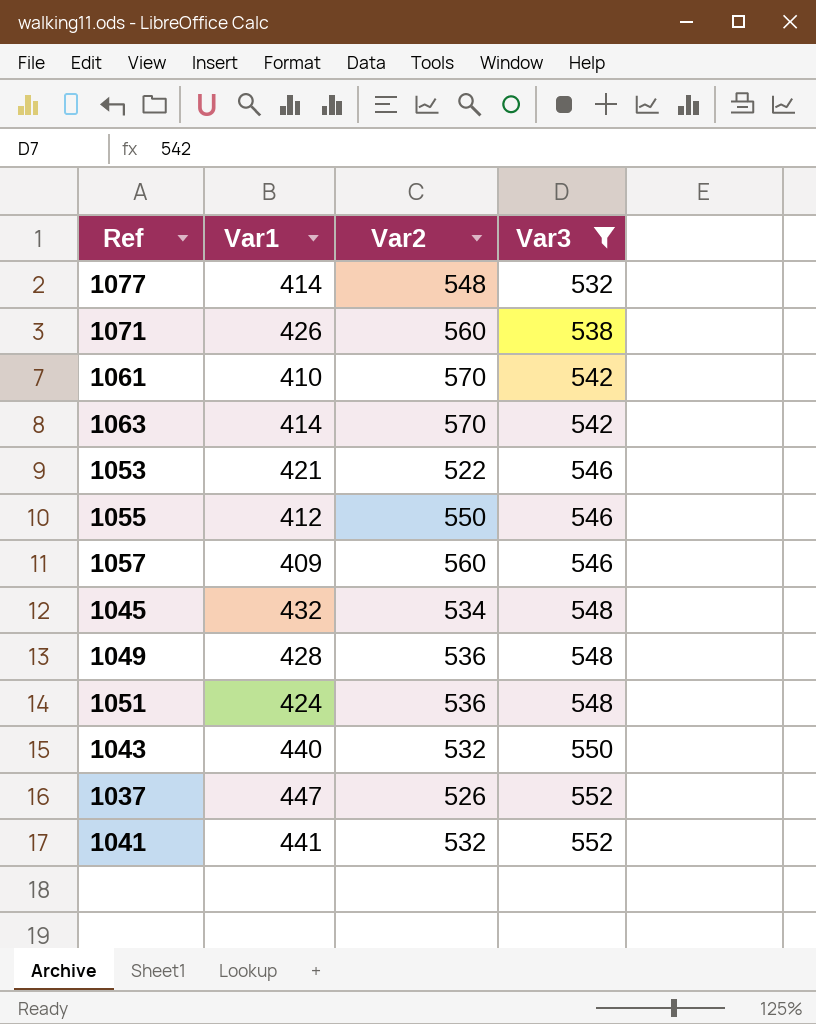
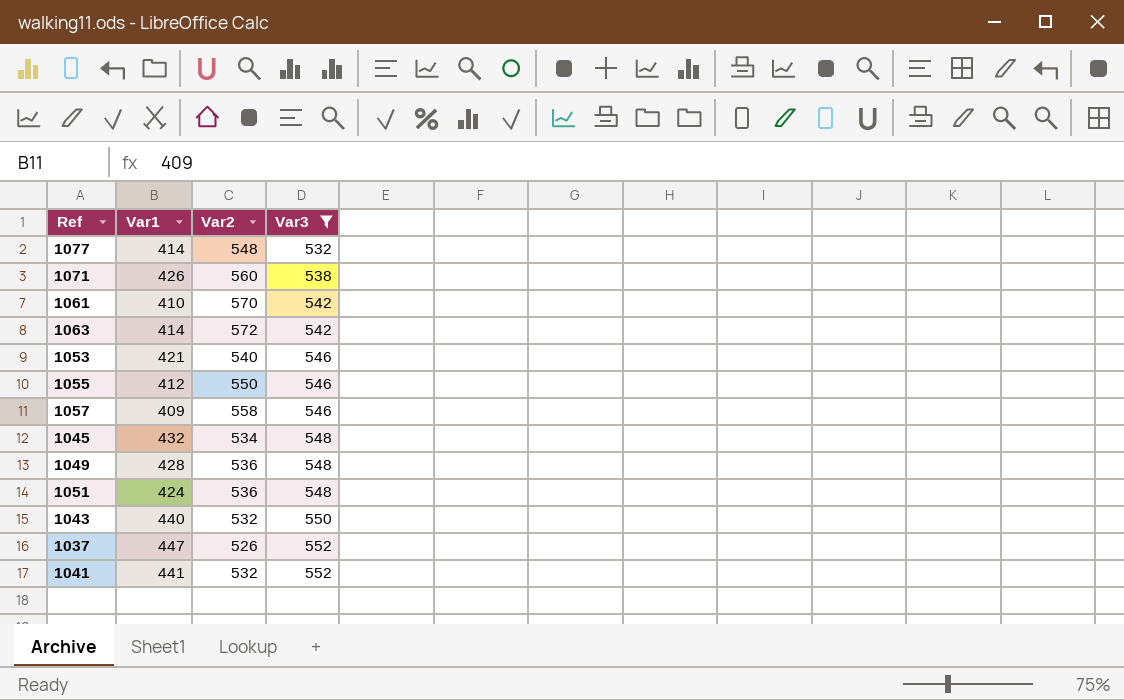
1063 | Var2: 570 -> 572
1053 | Var2: 522 -> 540
1057 | Var2: 560 -> 558

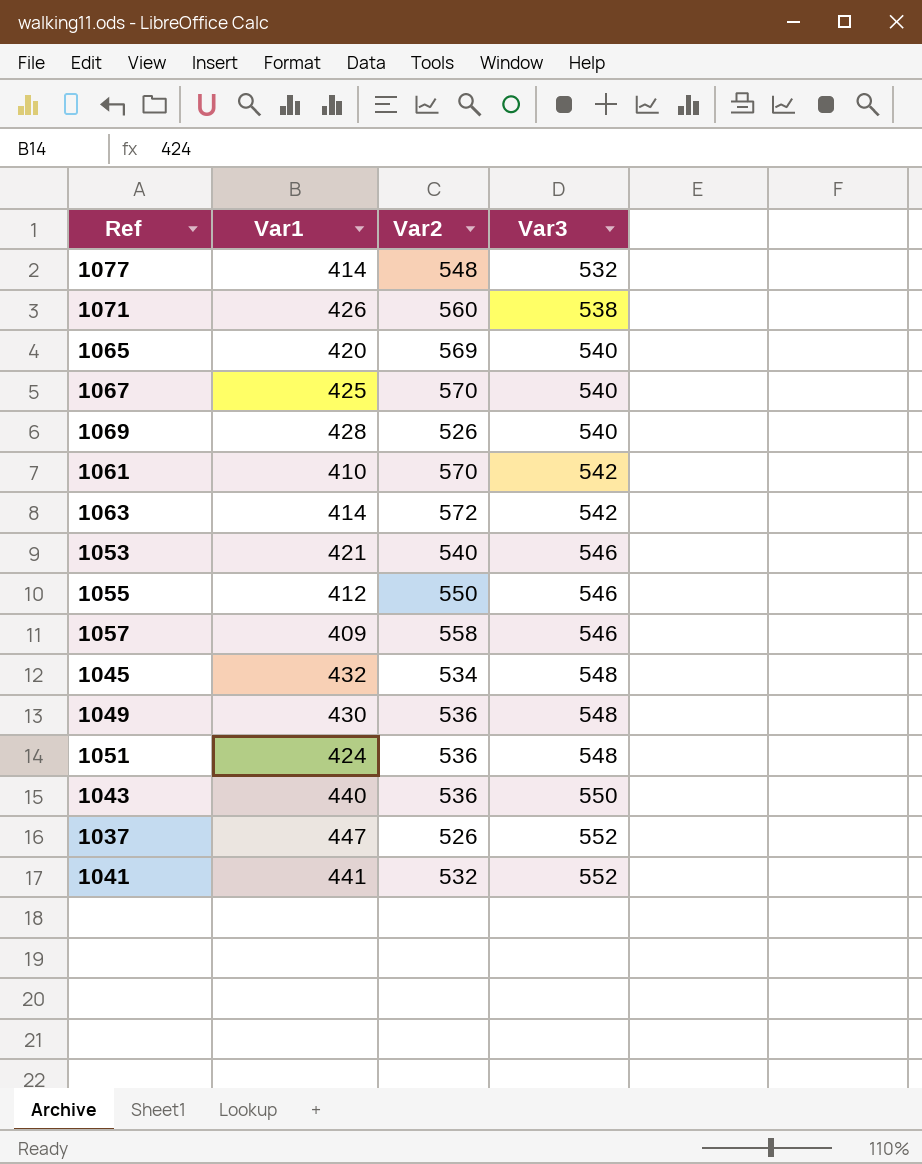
filter: Var3 != 540 -> none
1049 | Var1: 428 -> 430
1043 | Var2: 532 -> 536

